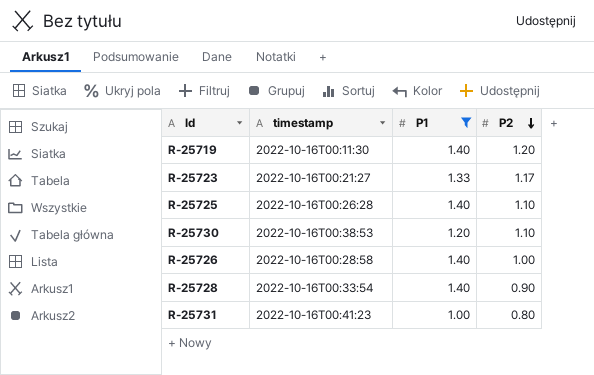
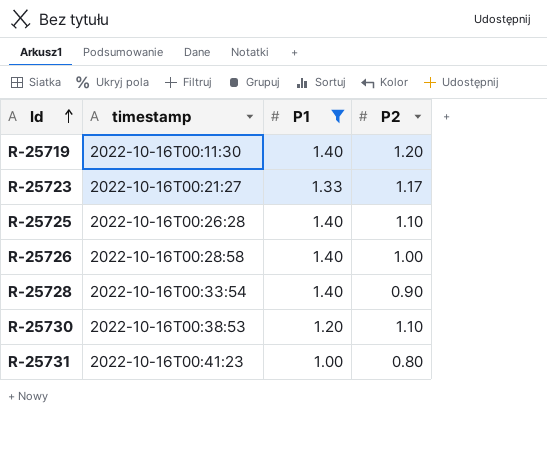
row order: P2 descending -> Id ascending

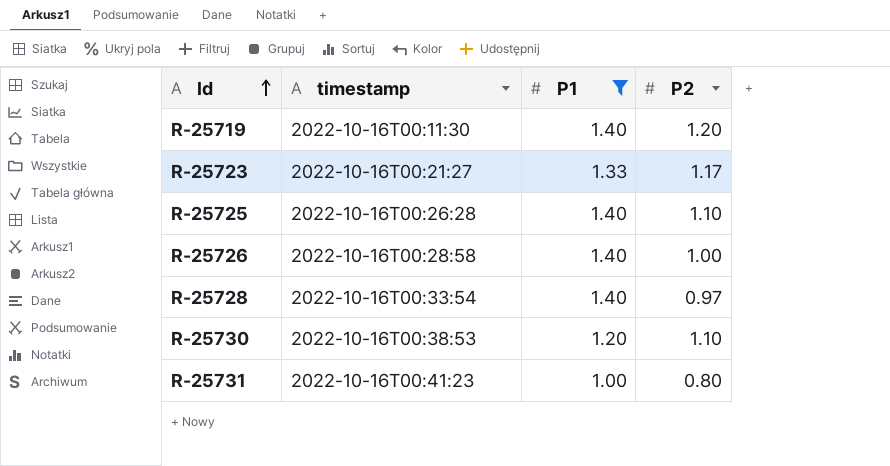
R-25728 | P2: 0.90 -> 0.97

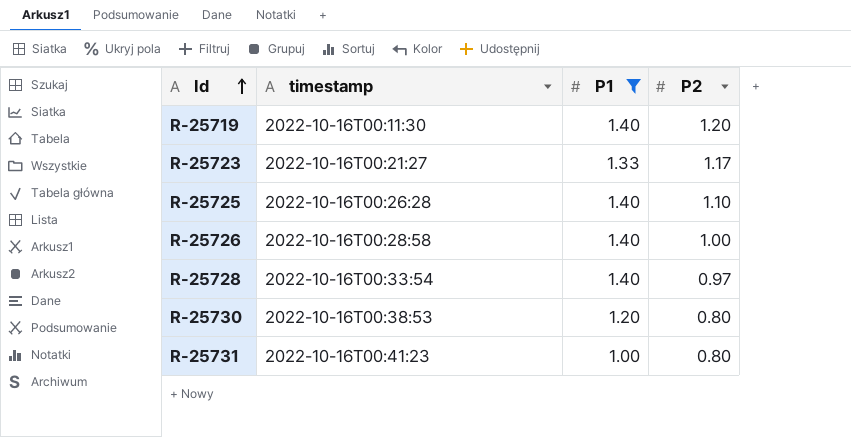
R-25730 | P2: 1.10 -> 0.80

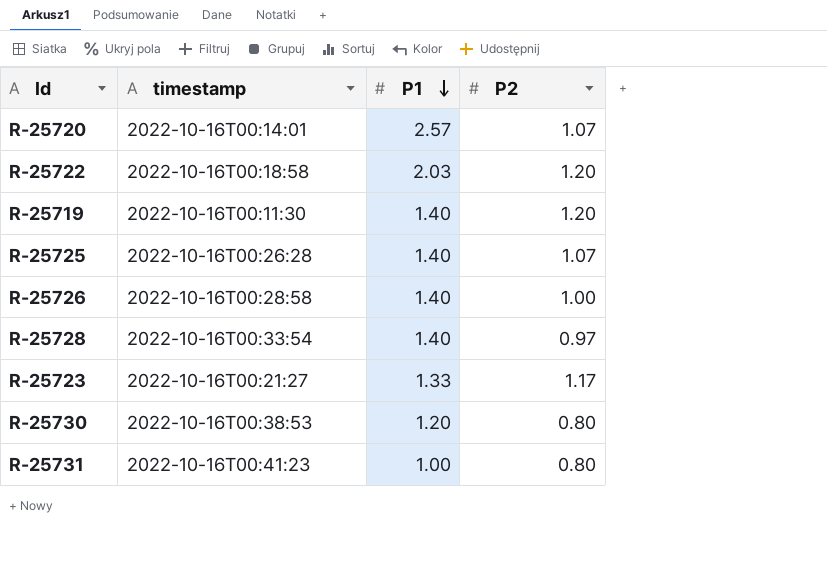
filter: P1 <= 1.40 -> none
row order: Id ascending -> P1 descending
R-25725 | P2: 1.10 -> 1.07

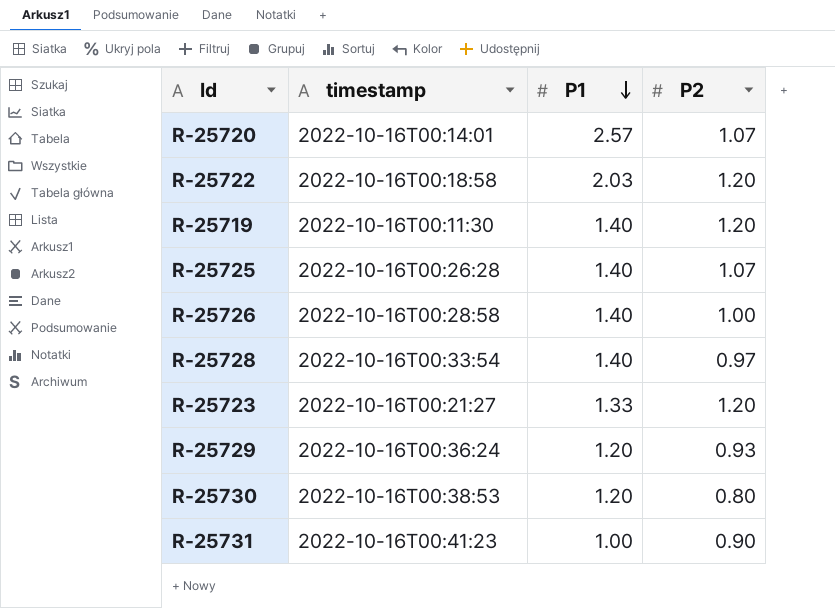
R-25723 | P2: 1.17 -> 1.20
row R-25729: none -> 2022-10-16T00:36:24 | 1.20 | 0.93
R-25731 | P2: 0.80 -> 0.90

